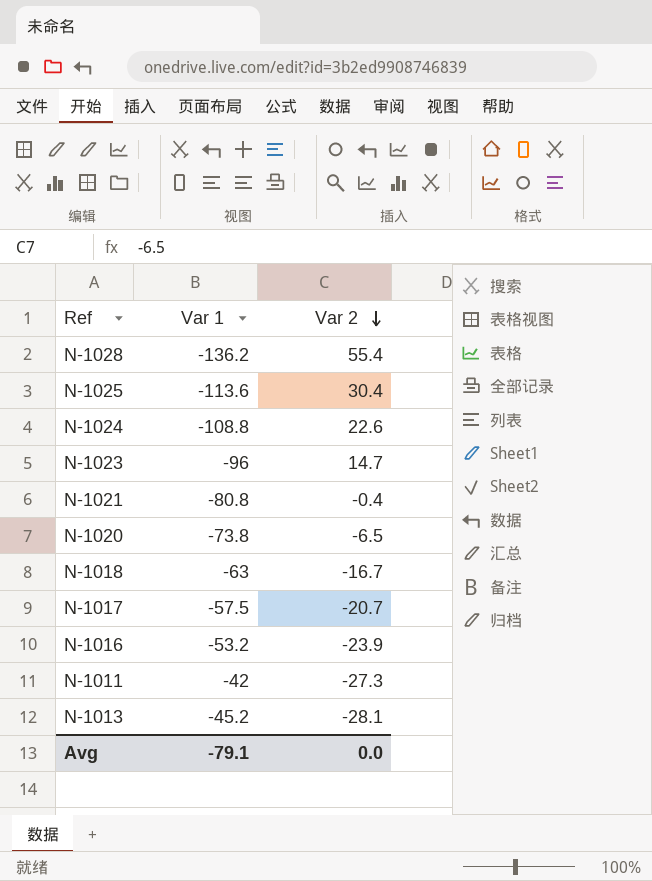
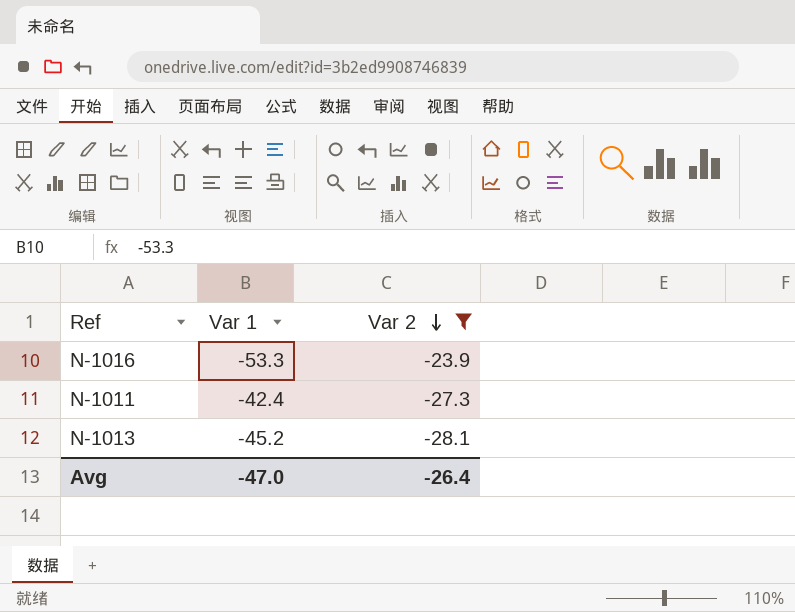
filter: none -> Var 2 <= -23.9
N-1016 | Var 1: -53.2 -> -53.3
N-1011 | Var 1: -42 -> -42.4
Avg | Var 1: -79.1 -> -47.0
Avg | Var 2: 0.0 -> -26.4

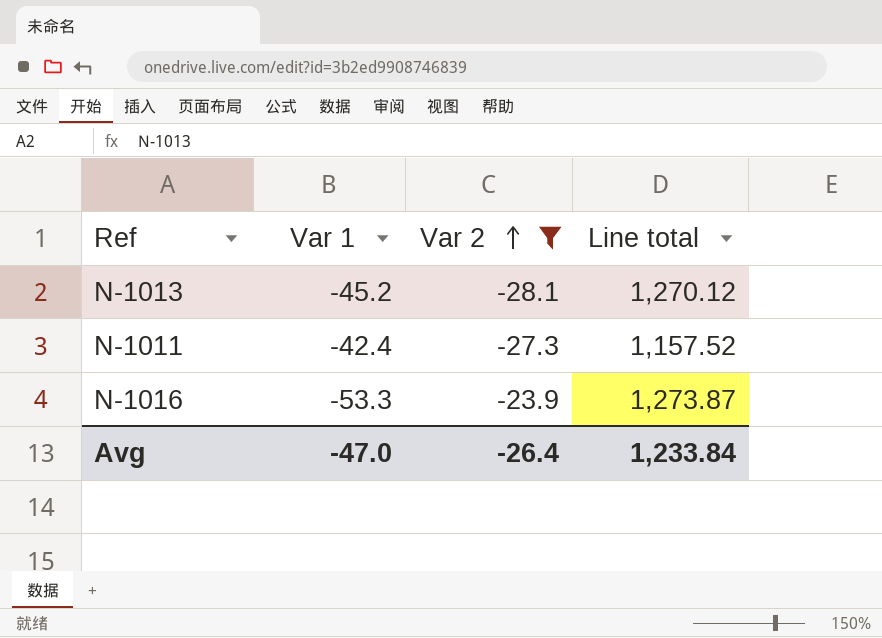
row order: Var 2 descending -> Var 2 ascending
column Line total | formula: none -> [Var 1] * [Var 2]

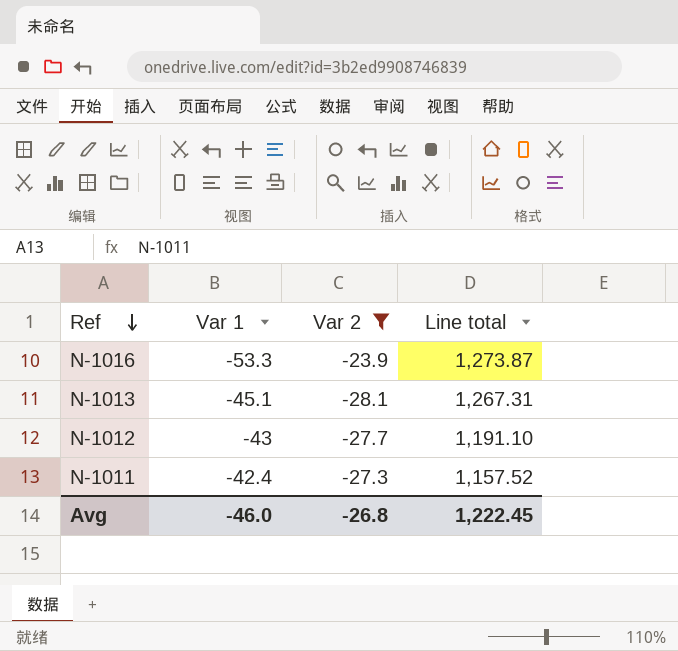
row order: Var 2 ascending -> Ref descending
N-1013 | Var 1: -45.2 -> -45.1
N-1013 | Line total: 1,270.12 -> 1,267.31
row N-1012: none -> -43 | -27.7 | 1,191.10
Avg | Var 1: -47.0 -> -46.0
Avg | Var 2: -26.4 -> -26.8
Avg | Line total: 1,233.84 -> 1,222.45

